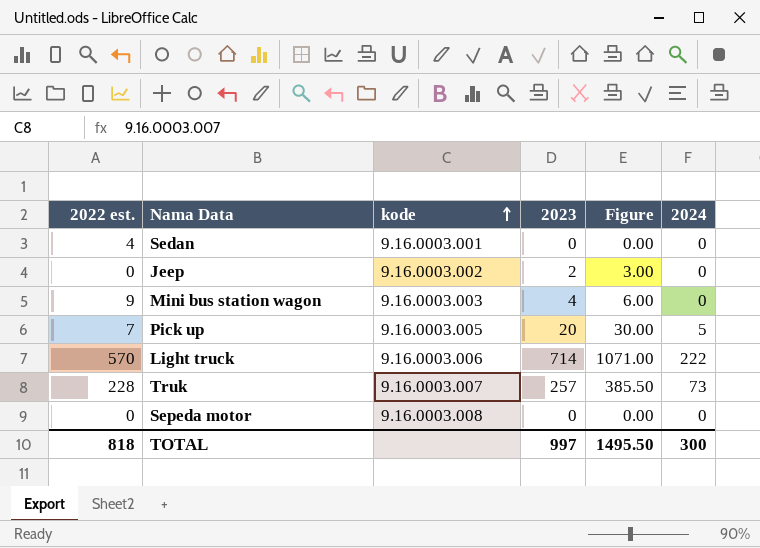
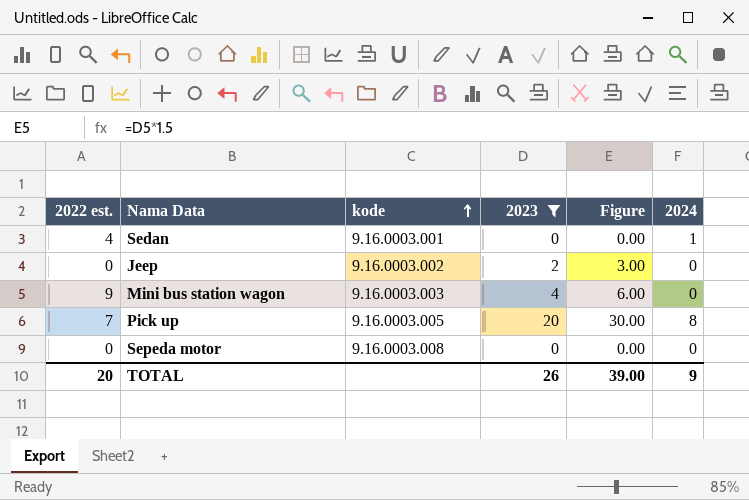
filter: none -> 2023 <= 20
Sedan | 2024: 0 -> 1
Pick up | 2024: 5 -> 8
TOTAL | 2022 est.: 818 -> 20
TOTAL | 2023: 997 -> 26
TOTAL | Figure: 1495.50 -> 39.00
TOTAL | 2024: 300 -> 9

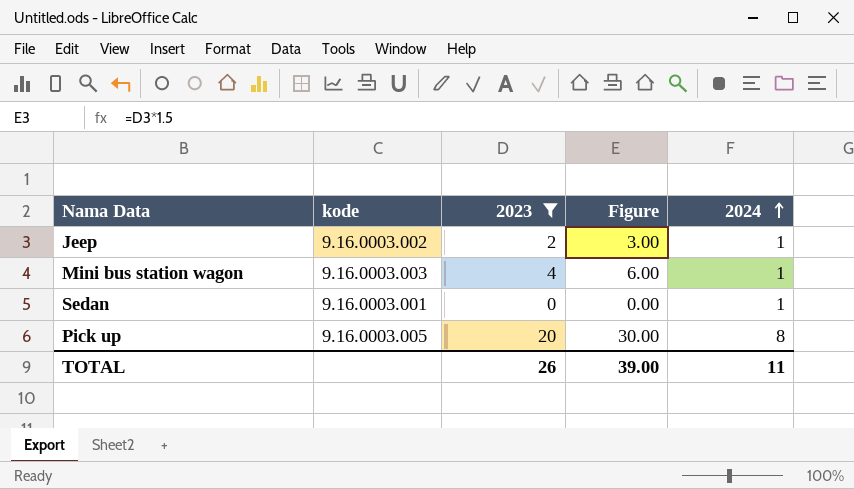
row order: kode ascending -> 2024 ascending
column 2022 est. | position: 1 -> none
row Sepeda motor: 0 | 9.16.0003.008 | 0 | 0.00 | 0 -> none
Jeep | 2024: 0 -> 1
Mini bus station wagon | 2024: 0 -> 1
TOTAL | 2024: 9 -> 11

